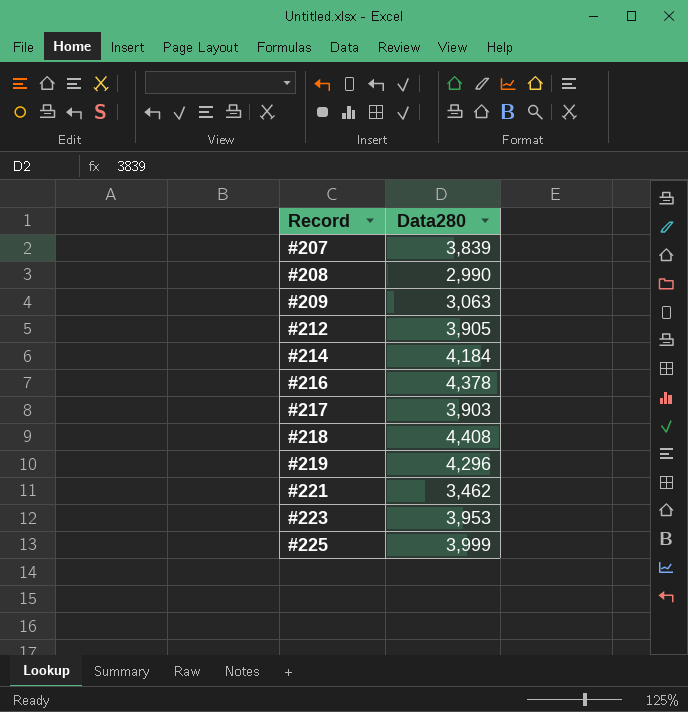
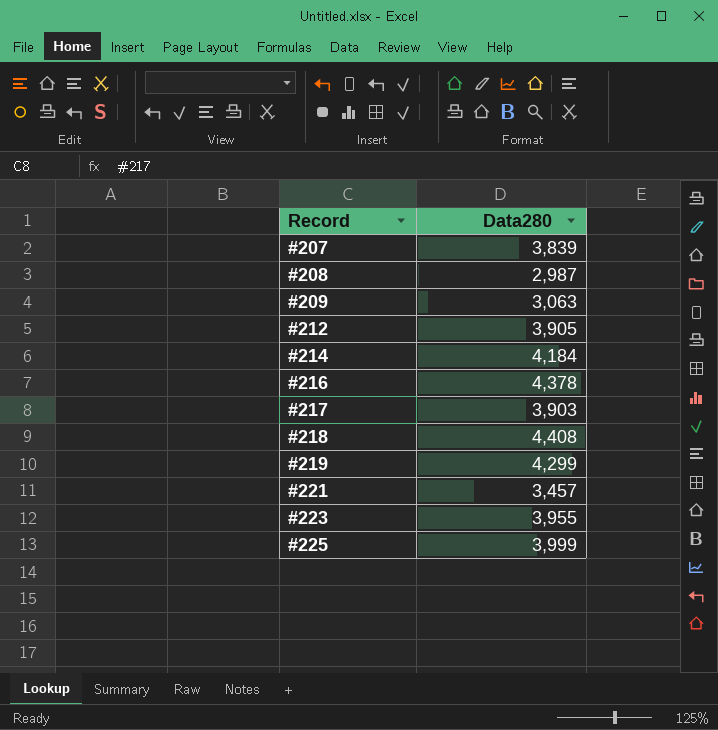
#208 | Data280: 2,990 -> 2,987
#219 | Data280: 4,296 -> 4,299
#221 | Data280: 3,462 -> 3,457
#223 | Data280: 3,953 -> 3,955

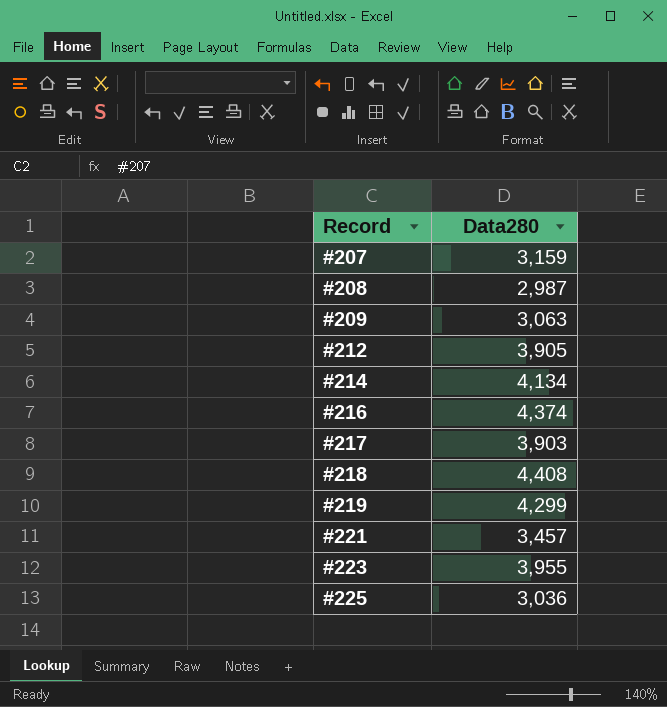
#207 | Data280: 3,839 -> 3,159
#214 | Data280: 4,184 -> 4,134
#216 | Data280: 4,378 -> 4,374
#225 | Data280: 3,999 -> 3,036

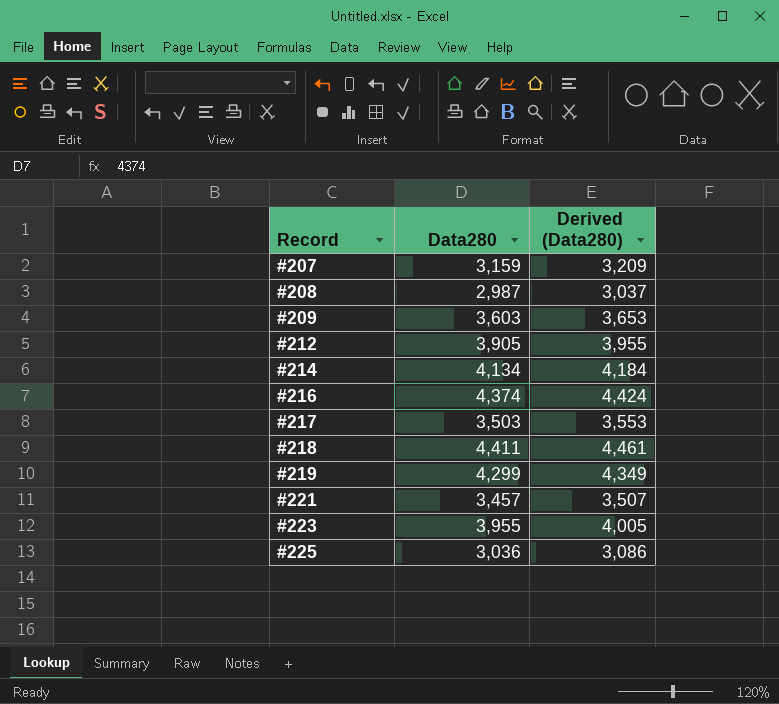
column Derived (Data280) | formula: none -> [Data280] + 50
#209 | Data280: 3,063 -> 3,603
#217 | Data280: 3,903 -> 3,503
#218 | Data280: 4,408 -> 4,411

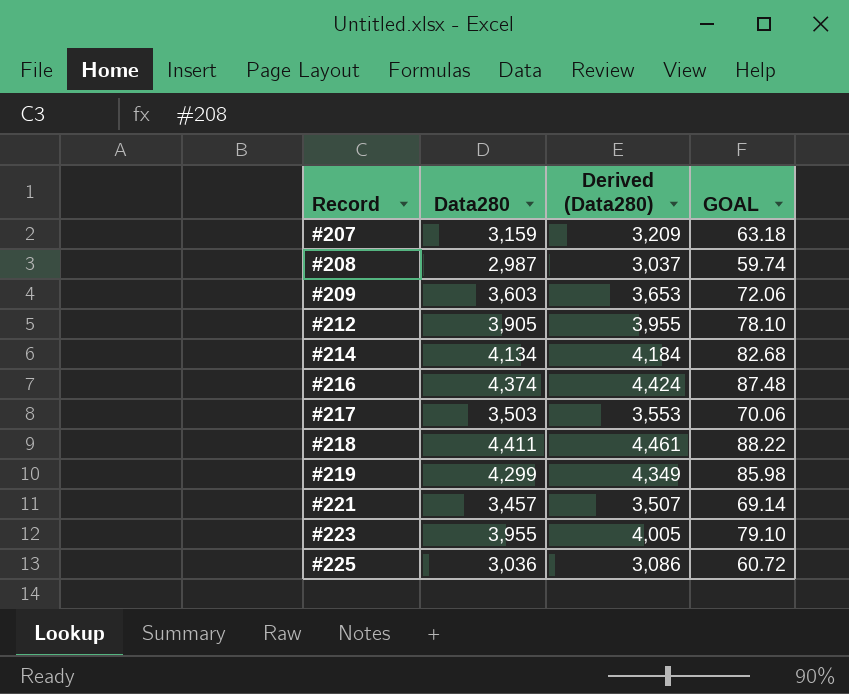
column GOAL | formula: none -> [Data280] * 0.02

